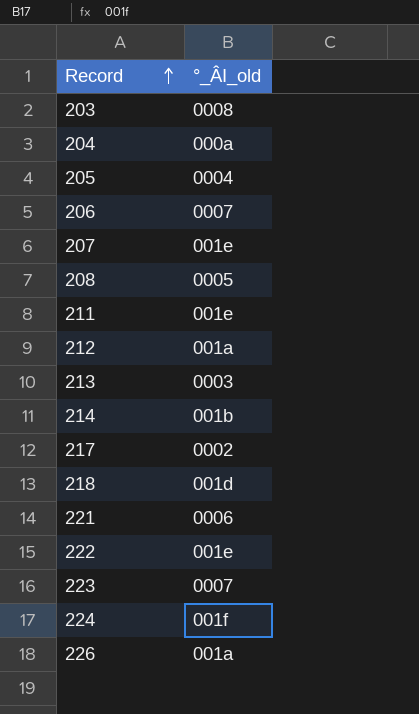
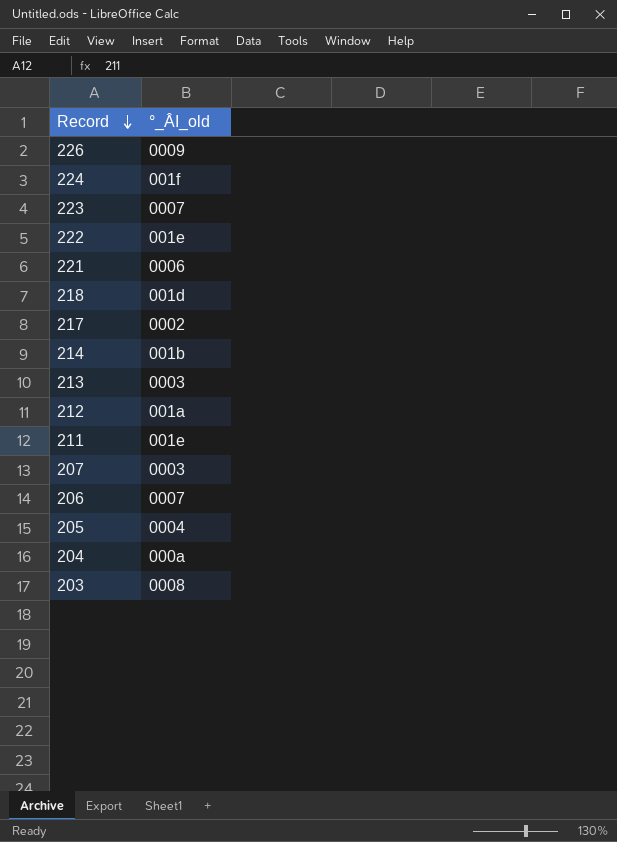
row order: Record ascending -> Record descending
row 208: 0005 -> none
226 | °_ÂI_old: 001a -> 0009
207 | °_ÂI_old: 001e -> 0003

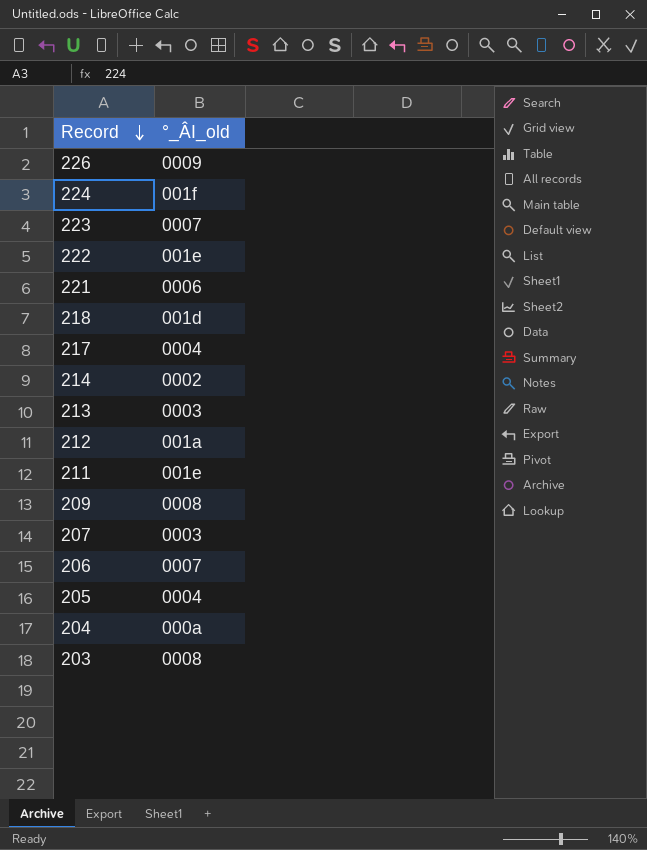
217 | °_ÂI_old: 0002 -> 0004
214 | °_ÂI_old: 001b -> 0002
row 209: none -> 0008

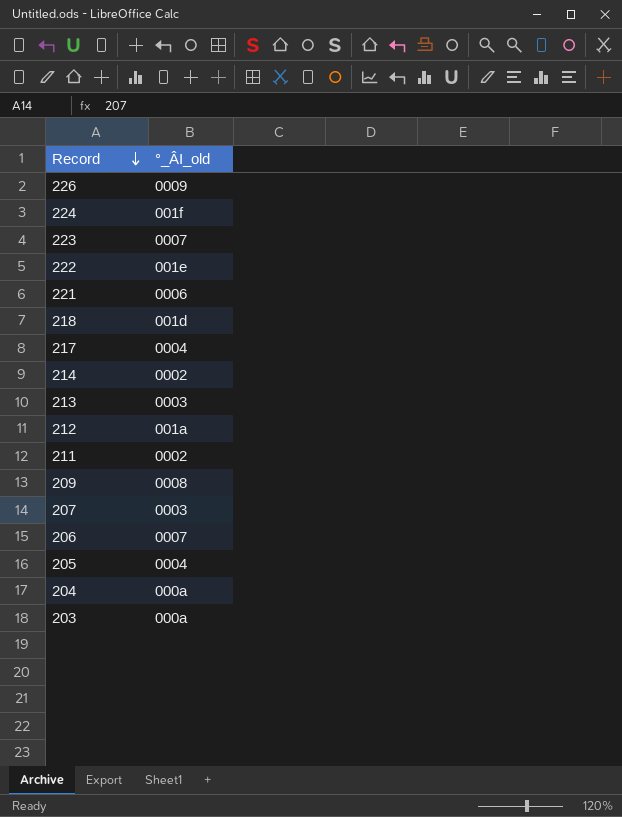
211 | °_ÂI_old: 001e -> 0002
203 | °_ÂI_old: 0008 -> 000a

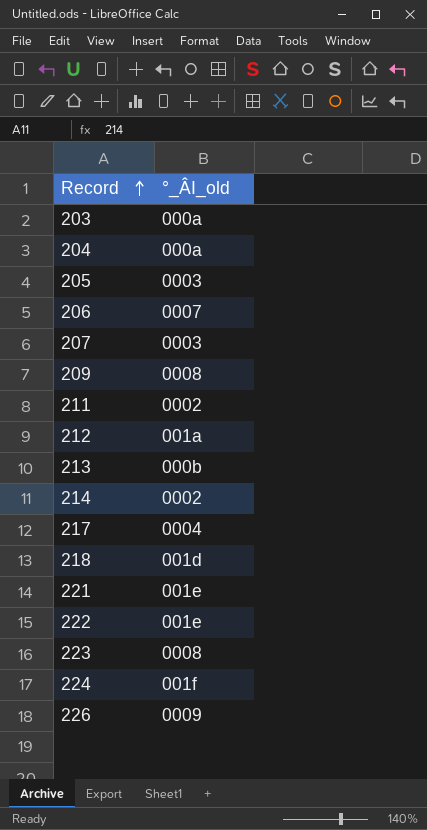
row order: Record descending -> Record ascending
205 | °_ÂI_old: 0004 -> 0003
213 | °_ÂI_old: 0003 -> 000b
221 | °_ÂI_old: 0006 -> 001e
223 | °_ÂI_old: 0007 -> 0008

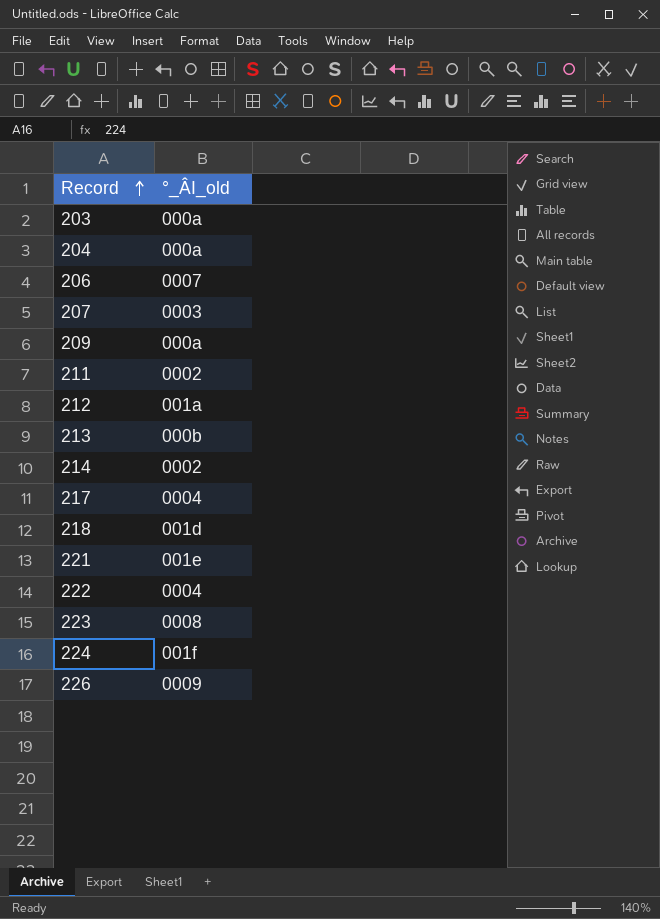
row 205: 0003 -> none
209 | °_ÂI_old: 0008 -> 000a
222 | °_ÂI_old: 001e -> 0004

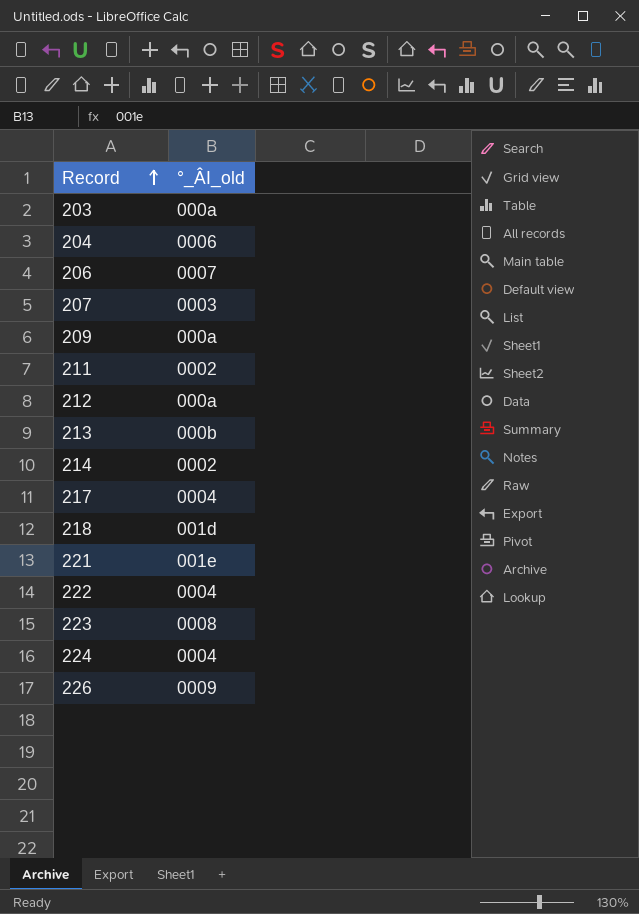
204 | °_ÂI_old: 000a -> 0006
212 | °_ÂI_old: 001a -> 000a
224 | °_ÂI_old: 001f -> 0004

